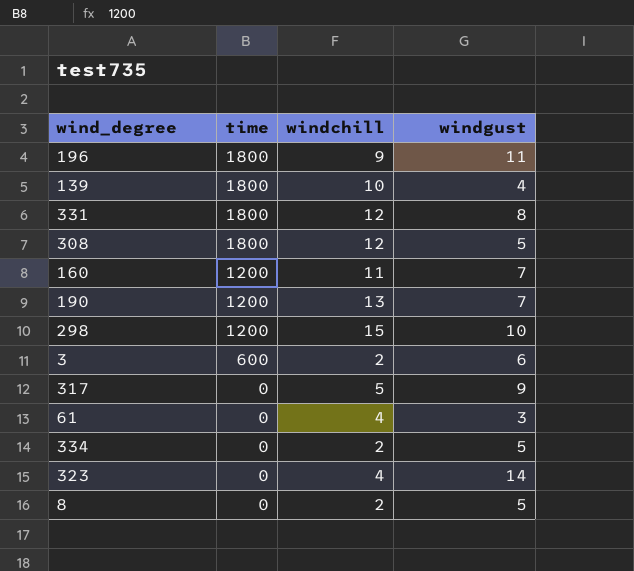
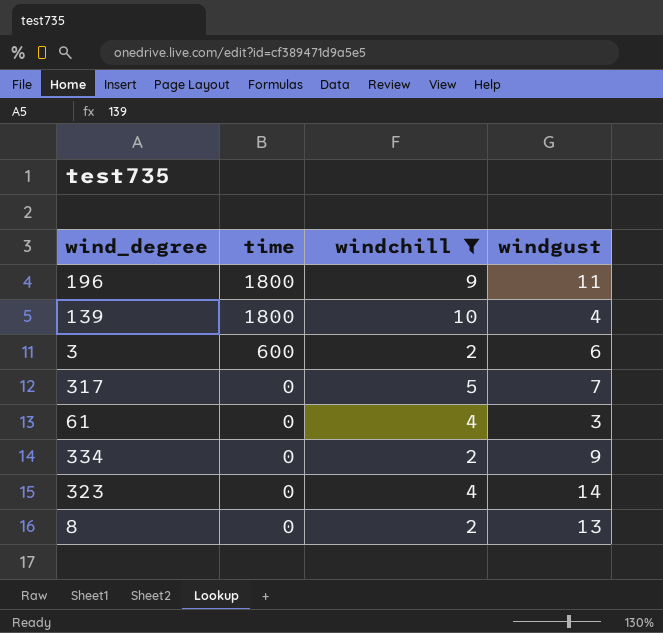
filter: none -> windchill <= 10
317 | windgust: 9 -> 7
334 | windgust: 5 -> 9
8 | windgust: 5 -> 13

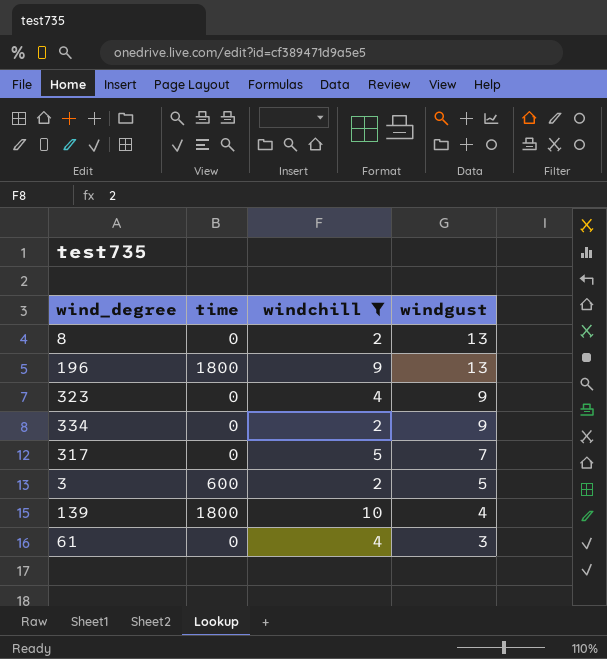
row order: time descending -> windgust descending
196 | windgust: 11 -> 13
323 | windgust: 14 -> 9
3 | windgust: 6 -> 5

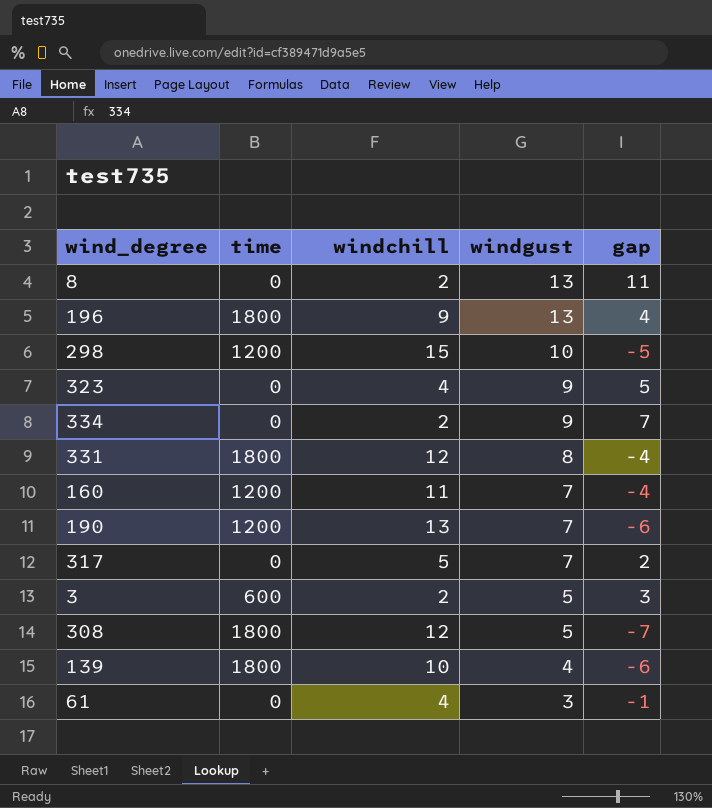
filter: windchill <= 10 -> none
column gap | formula: none -> [windgust] - [windchill]

